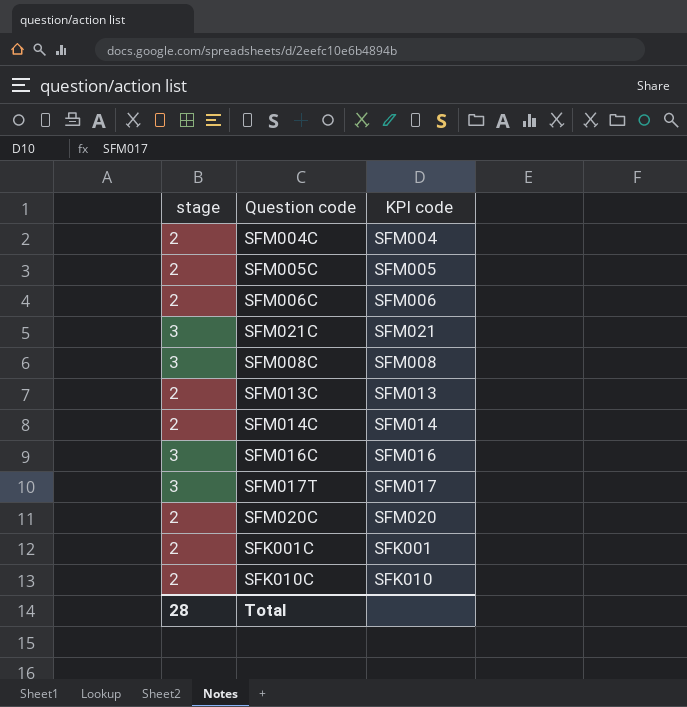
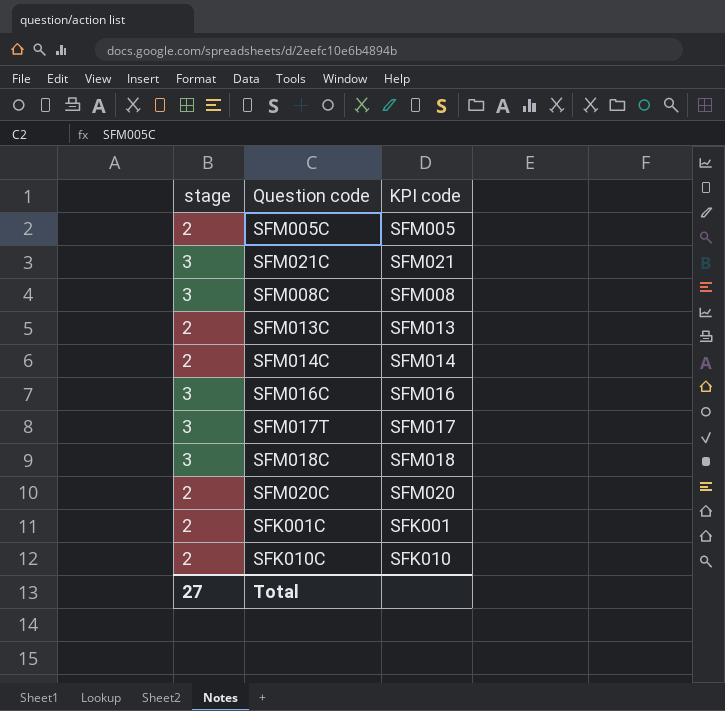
row SFM004C: 2 | SFM004 -> none
row SFM006C: 2 | SFM006 -> none
row SFM018C: none -> 3 | SFM018
Total | stage: 28 -> 27

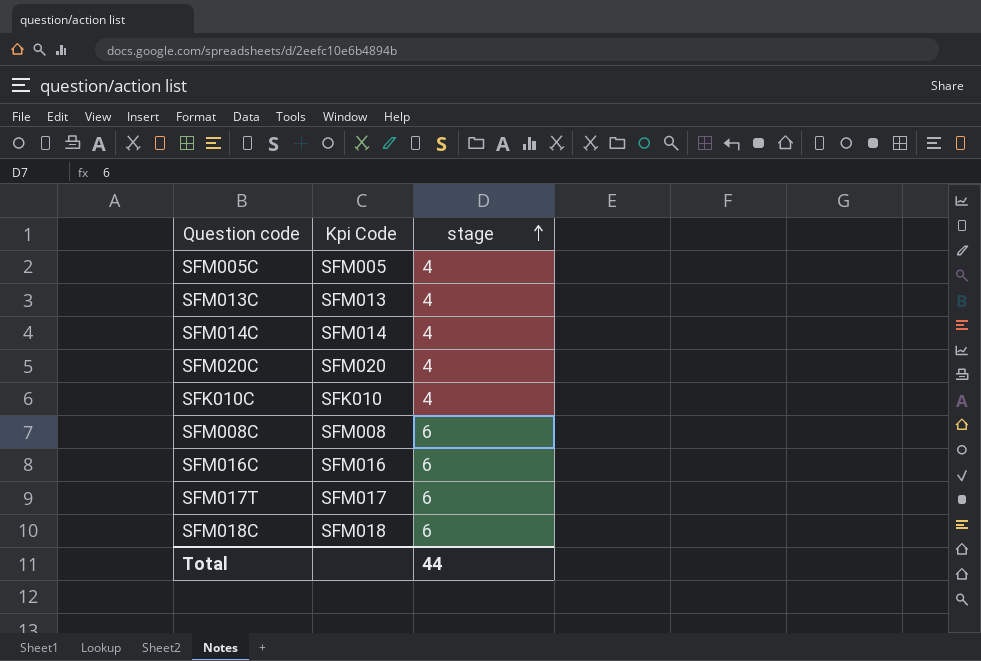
row order: none -> stage ascending
column name: KPI code -> Kpi Code
column stage | position: 1 -> 3
row SFM021C: 3 | SFM021 -> none
row SFK001C: 2 | SFK001 -> none
SFM005C | stage: 2 -> 4
SFM013C | stage: 2 -> 4
SFM014C | stage: 2 -> 4
SFM020C | stage: 2 -> 4
SFK010C | stage: 2 -> 4
SFM008C | stage: 3 -> 6
SFM016C | stage: 3 -> 6
SFM017T | stage: 3 -> 6
SFM018C | stage: 3 -> 6
Total | stage: 27 -> 44

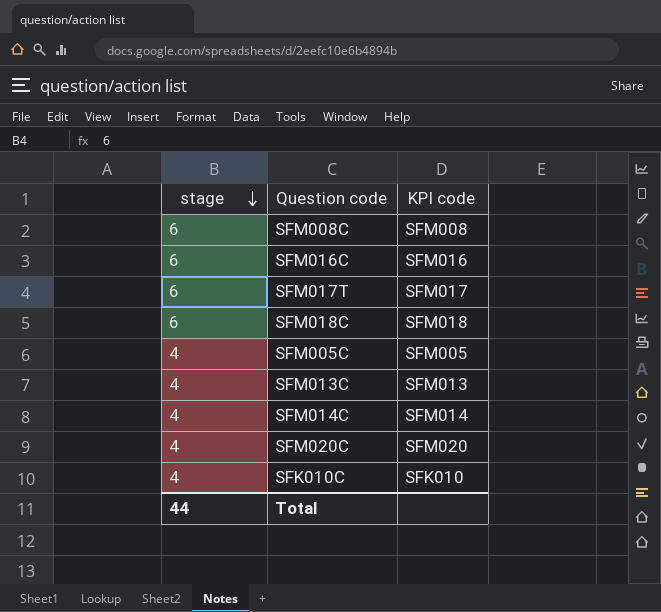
row order: stage ascending -> stage descending
column stage | position: 3 -> 1
column name: Kpi Code -> KPI code

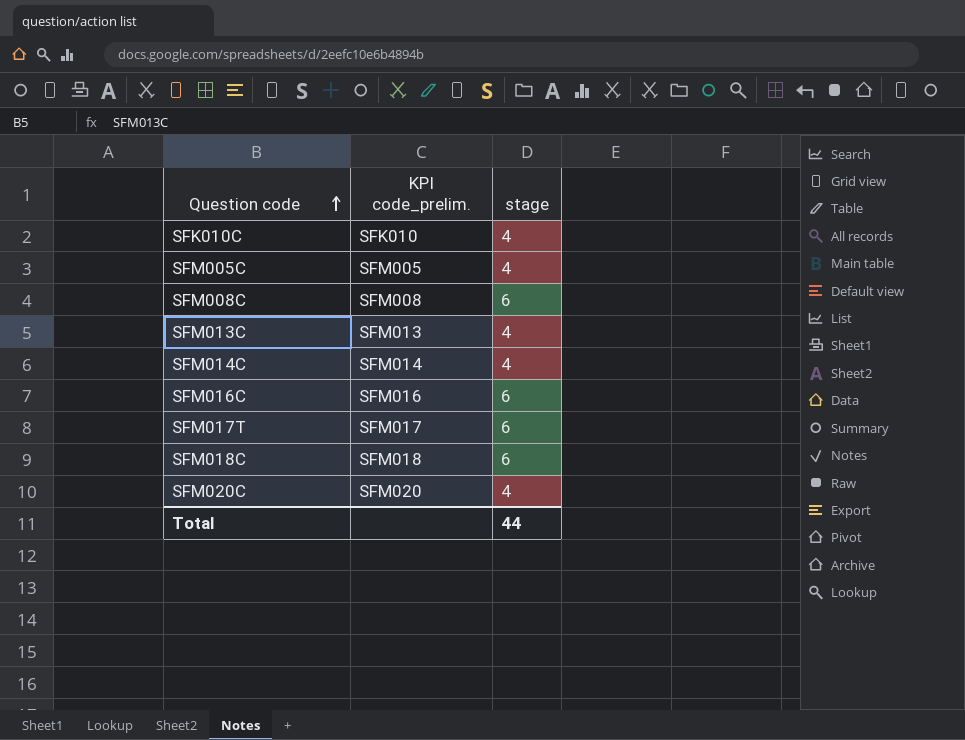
row order: stage descending -> Question code ascending
column name: KPI code -> KPI code_prelim.
column stage | position: 1 -> 3

